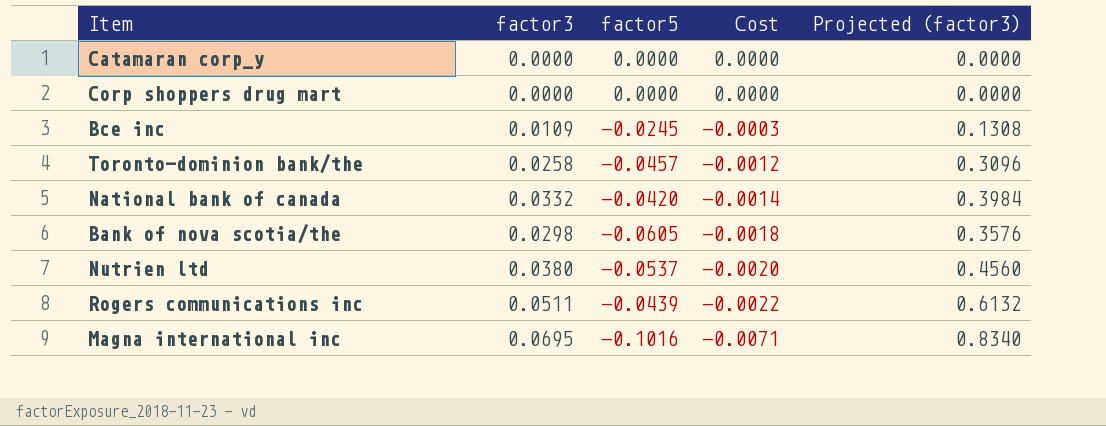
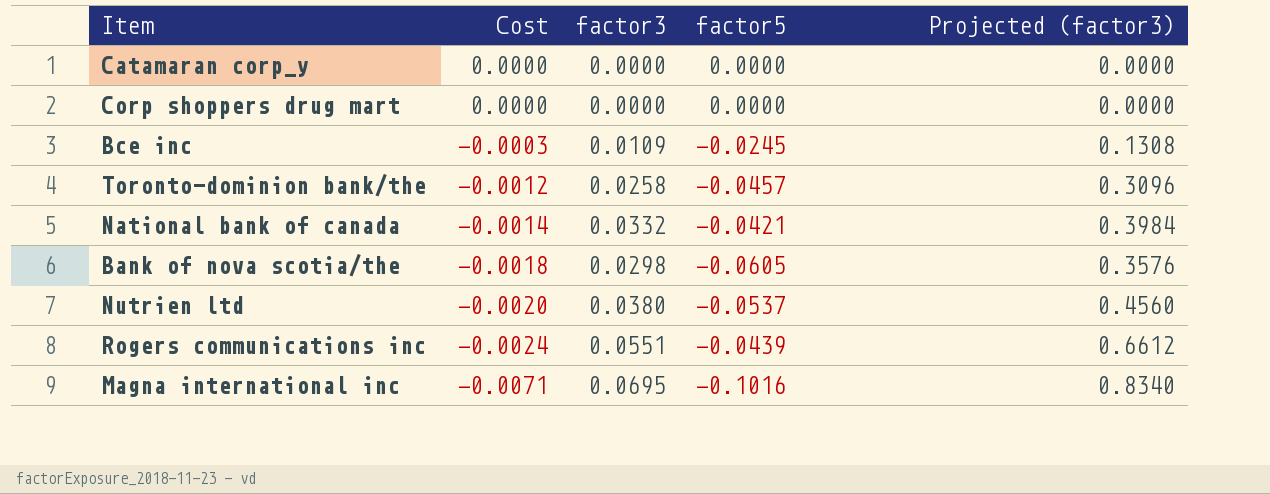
column Cost | position: 4 -> 2
National bank of canada | factor5: -0.0420 -> -0.0421
Rogers communications inc | Cost: -0.0022 -> -0.0024
Rogers communications inc | factor3: 0.0511 -> 0.0551
Rogers communications inc | Projected (factor3): 0.6132 -> 0.6612

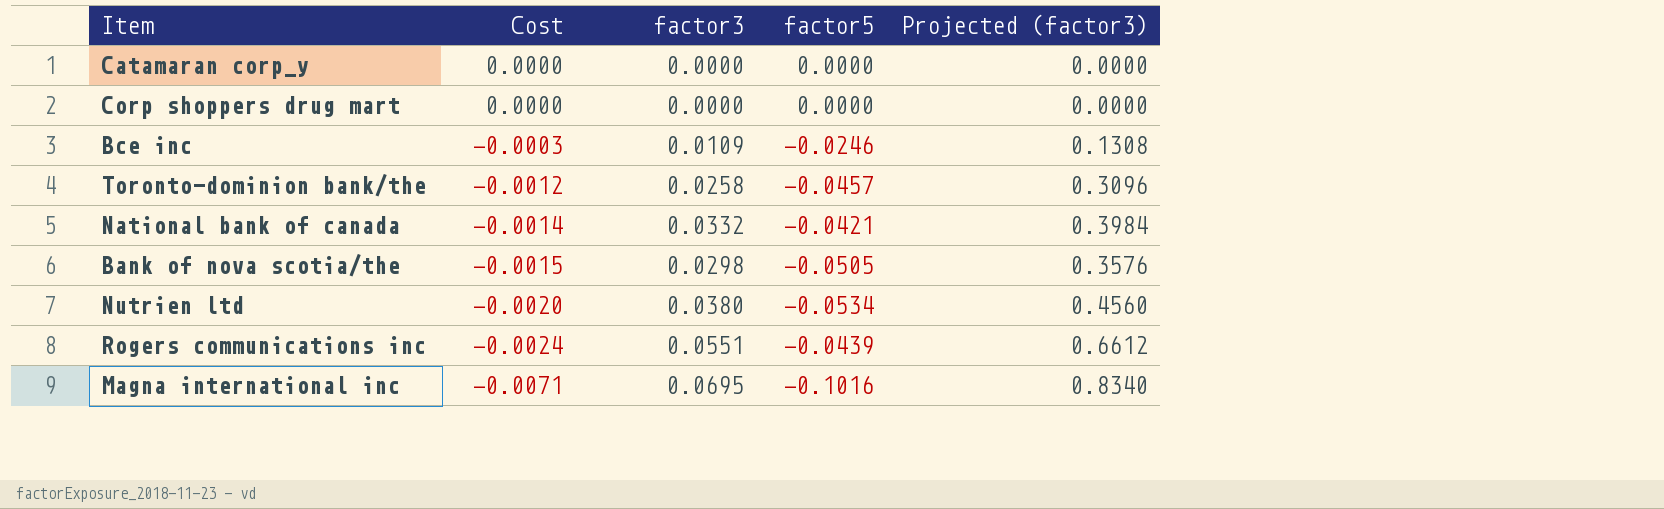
Bce inc | factor5: -0.0245 -> -0.0246
Bank of nova scotia/the | Cost: -0.0018 -> -0.0015
Bank of nova scotia/the | factor5: -0.0605 -> -0.0505
Nutrien ltd | factor5: -0.0537 -> -0.0534

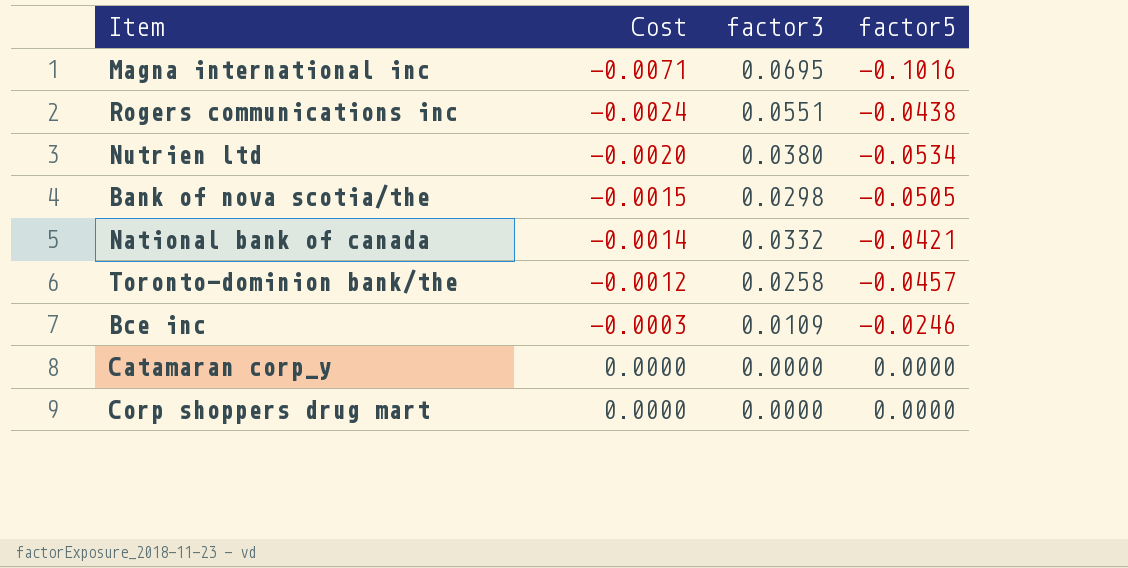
row order: Cost descending -> Cost ascending
column Projected (factor3) | formula: [factor3] * 12 -> none
Rogers communications inc | factor5: -0.0439 -> -0.0438

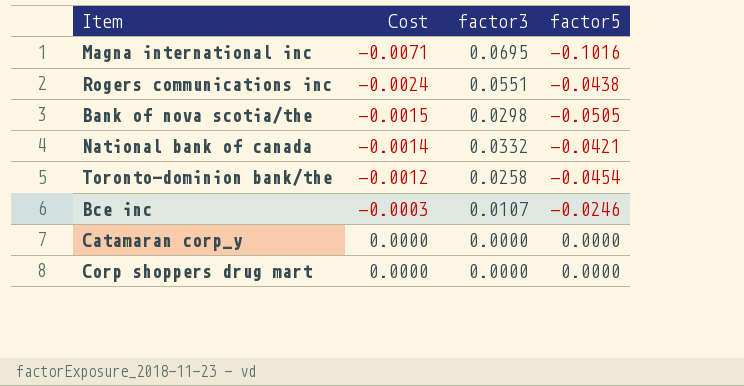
row Nutrien ltd: -0.0020 | 0.0380 | -0.0534 -> none
Toronto-dominion bank/the | factor5: -0.0457 -> -0.0454
Bce inc | factor3: 0.0109 -> 0.0107

